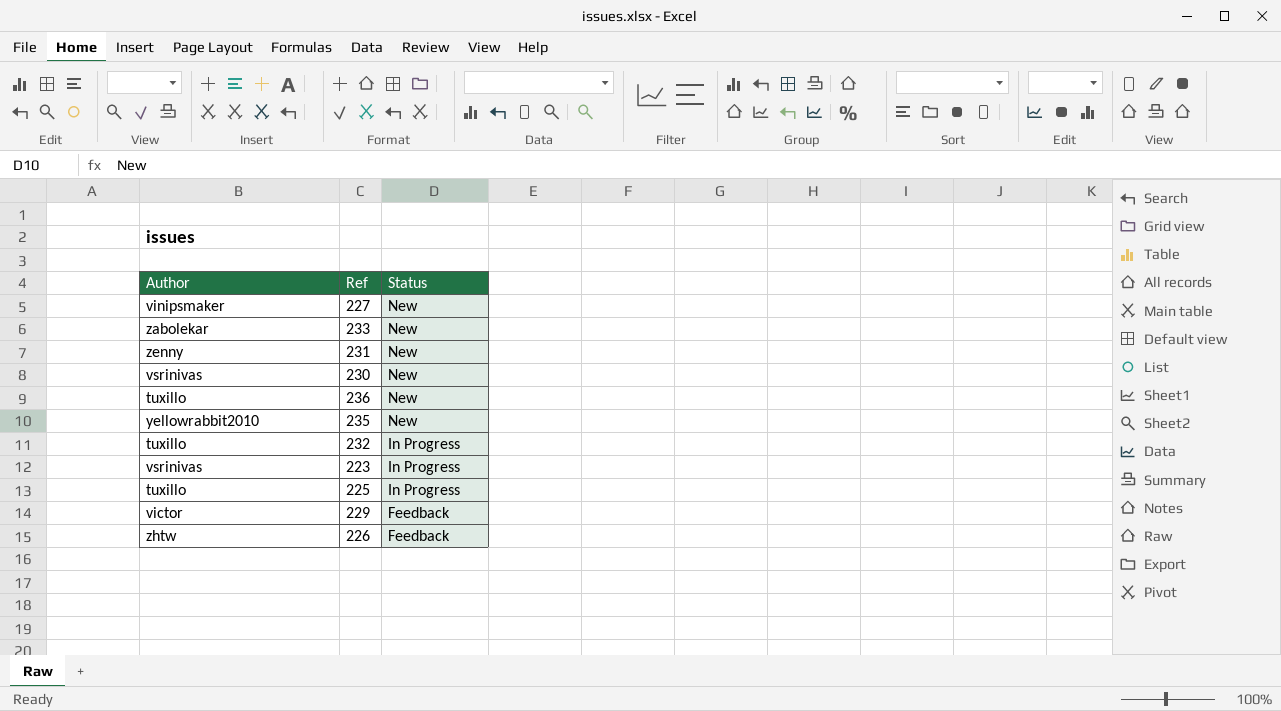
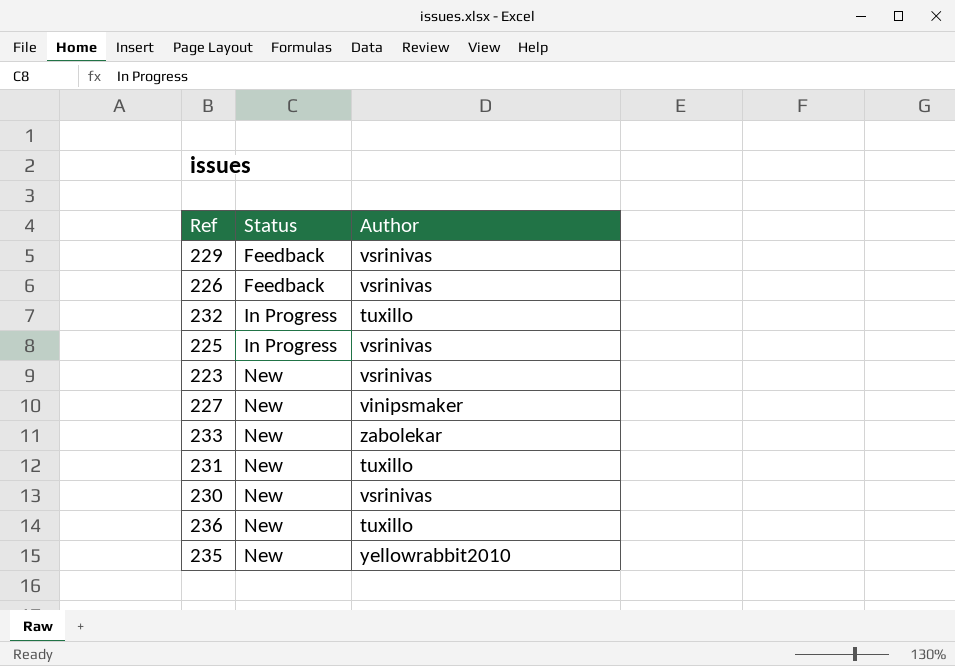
row order: Status descending -> Status ascending
column Author | position: 1 -> 3
229 | Author: victor -> vsrinivas
226 | Author: zhtw -> vsrinivas
225 | Author: tuxillo -> vsrinivas
223 | Status: In Progress -> New
231 | Author: zenny -> tuxillo

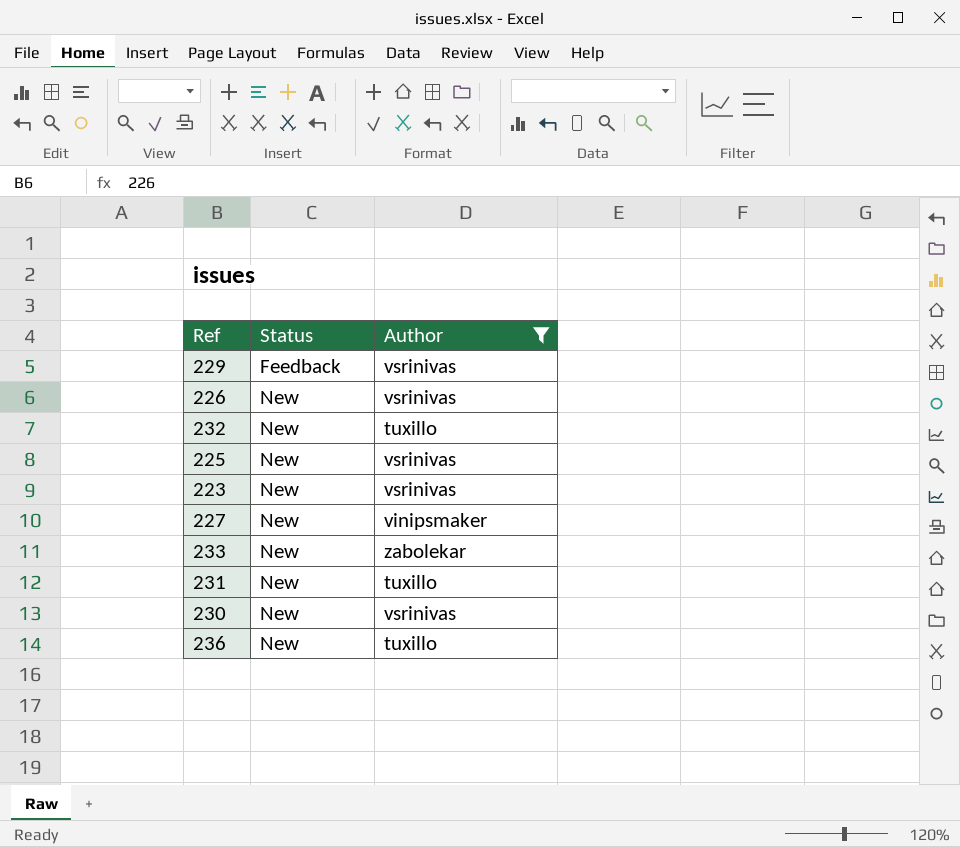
filter: none -> Author != yellowrabbit2010
226 | Status: Feedback -> New
232 | Status: In Progress -> New
225 | Status: In Progress -> New

